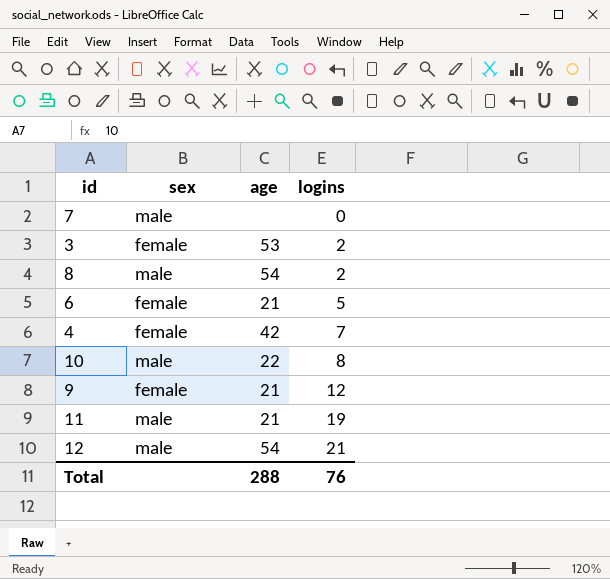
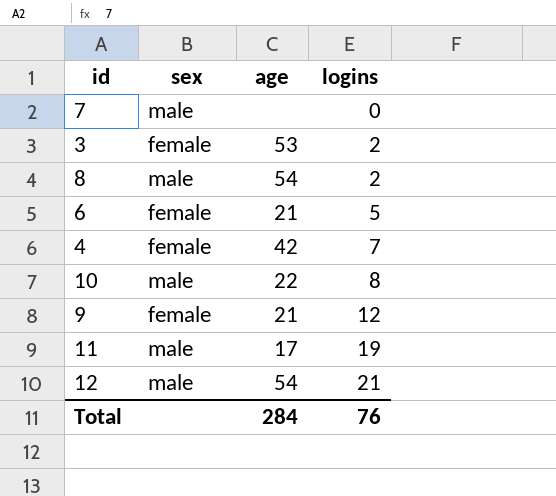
11 | age: 21 -> 17
Total | age: 288 -> 284

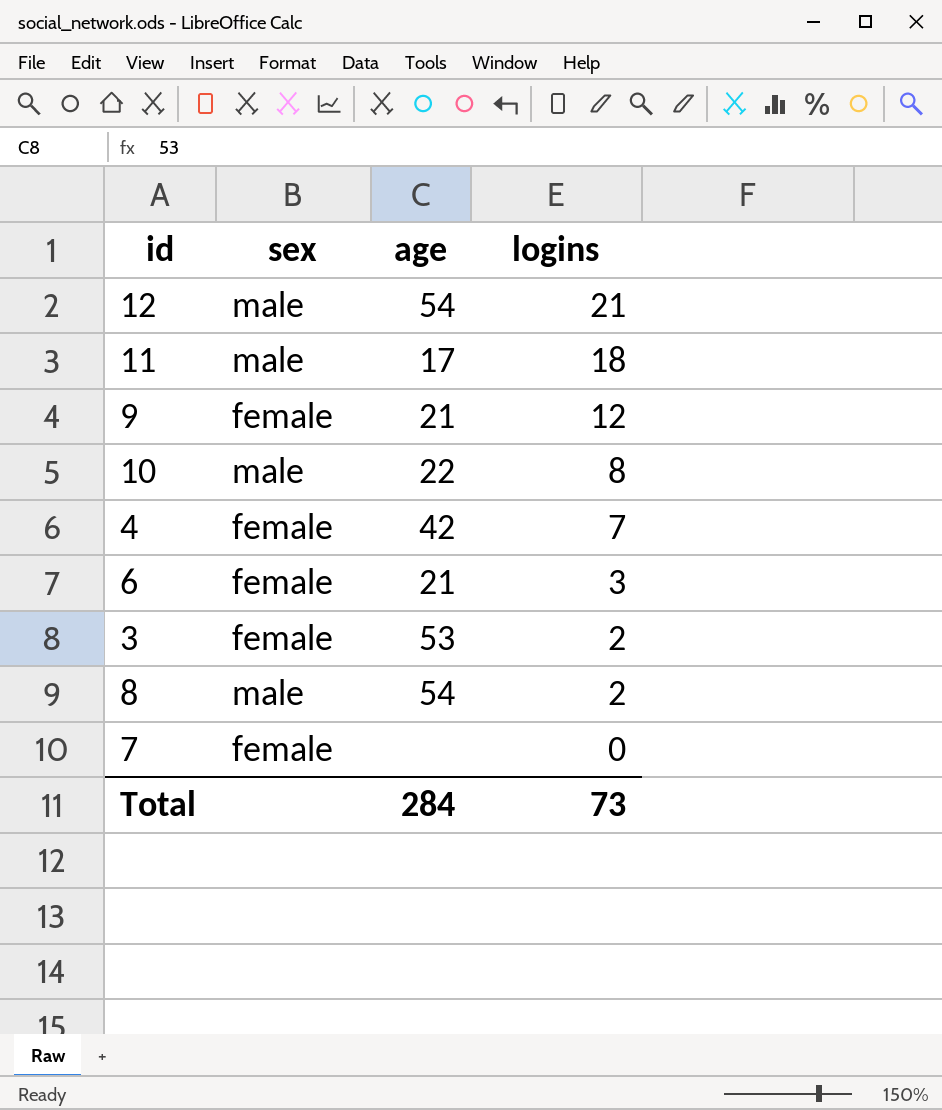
row order: logins ascending -> logins descending
11 | logins: 19 -> 18
6 | logins: 5 -> 3
7 | sex: male -> female
Total | logins: 76 -> 73

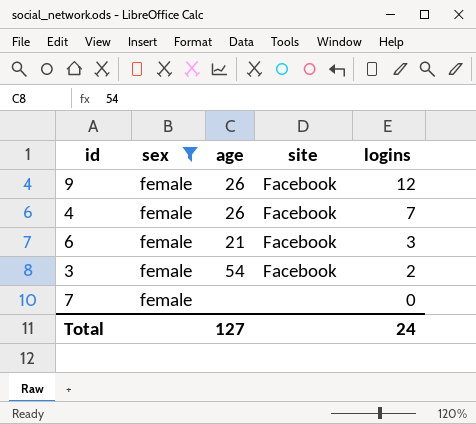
filter: none -> sex = female
column site | position: none -> 4
9 | age: 21 -> 26
4 | age: 42 -> 26
3 | age: 53 -> 54
Total | age: 284 -> 127
Total | logins: 73 -> 24

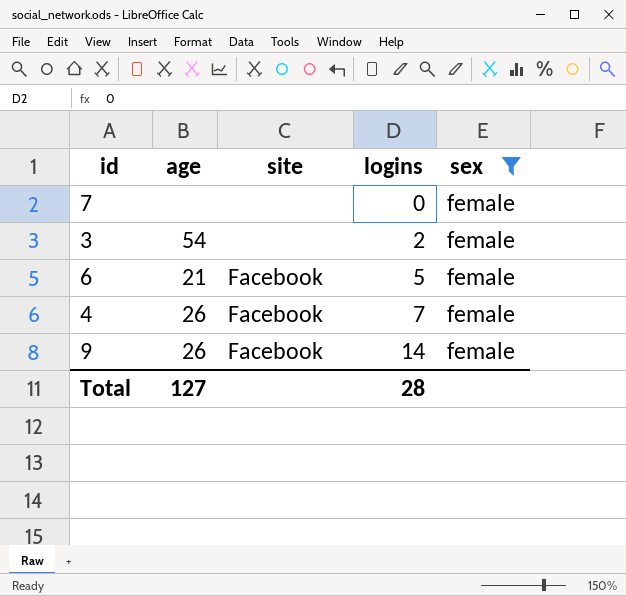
row order: logins descending -> logins ascending
column sex | position: 2 -> 5
3 | site: Facebook -> none
6 | logins: 3 -> 5
9 | logins: 12 -> 14
Total | logins: 24 -> 28

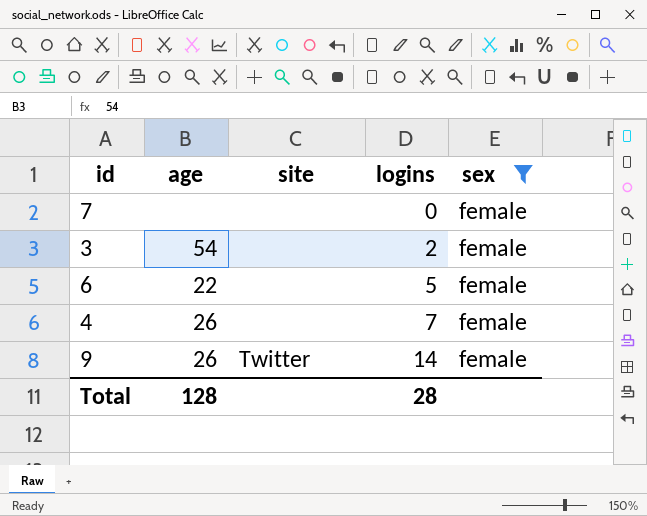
6 | age: 21 -> 22
6 | site: Facebook -> none
4 | site: Facebook -> none
9 | site: Facebook -> Twitter
Total | age: 127 -> 128

